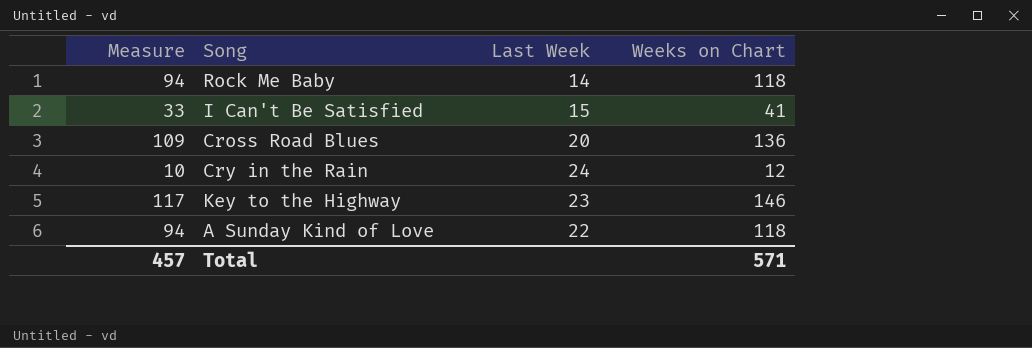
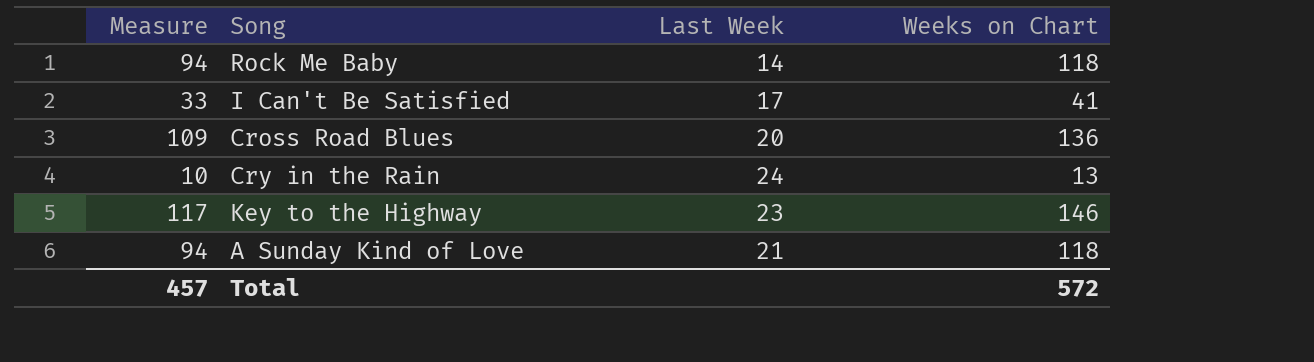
I Can't Be Satisfied | Last Week: 15 -> 17
Cry in the Rain | Weeks on Chart: 12 -> 13
A Sunday Kind of Love | Last Week: 22 -> 21
Total | Weeks on Chart: 571 -> 572

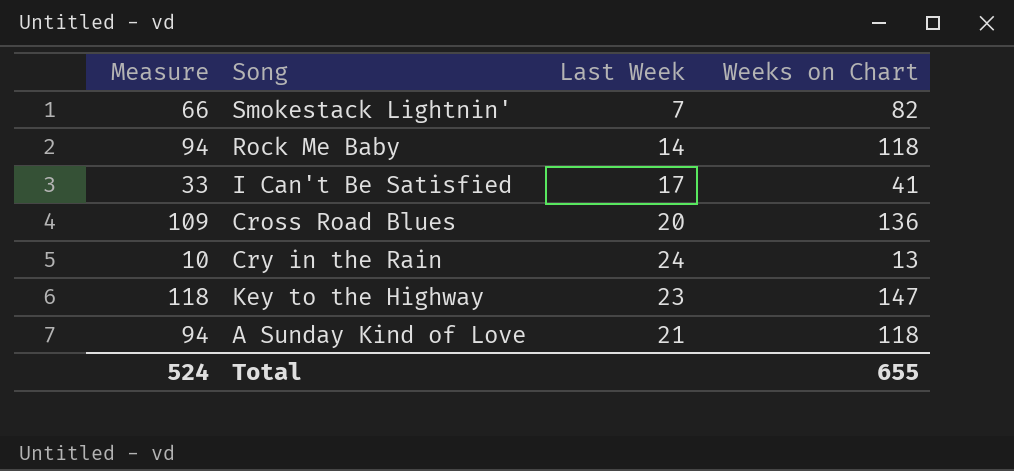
row Smokestack Lightnin': none -> 66 | 7 | 82
Key to the Highway | Measure: 117 -> 118
Key to the Highway | Weeks on Chart: 146 -> 147
Total | Measure: 457 -> 524
Total | Weeks on Chart: 572 -> 655

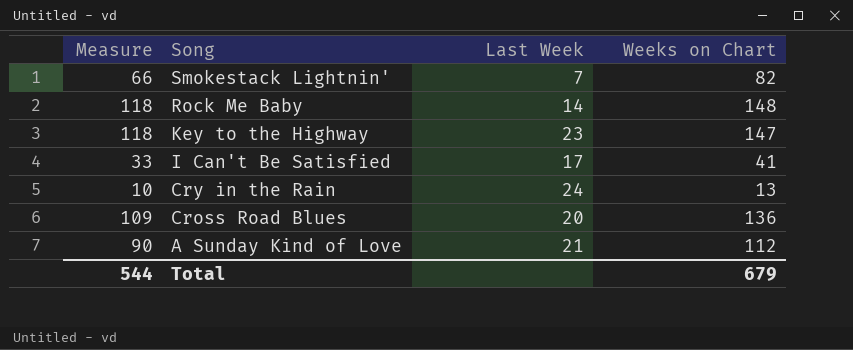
row order: none -> Song descending
Rock Me Baby | Measure: 94 -> 118
Rock Me Baby | Weeks on Chart: 118 -> 148
A Sunday Kind of Love | Measure: 94 -> 90
A Sunday Kind of Love | Weeks on Chart: 118 -> 112
Total | Measure: 524 -> 544
Total | Weeks on Chart: 655 -> 679

